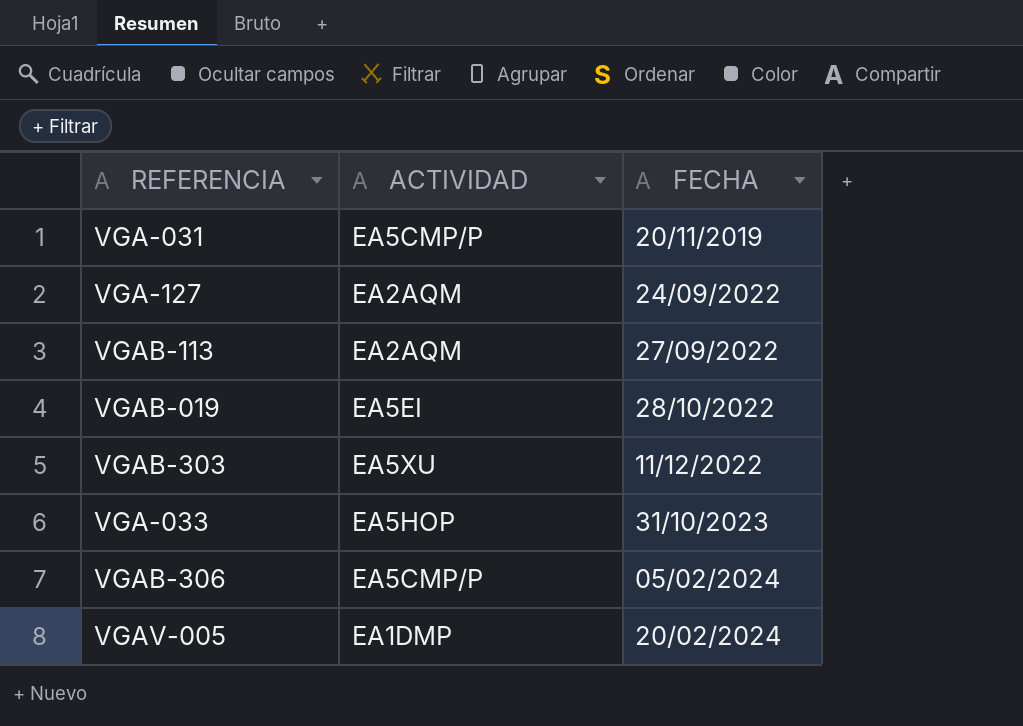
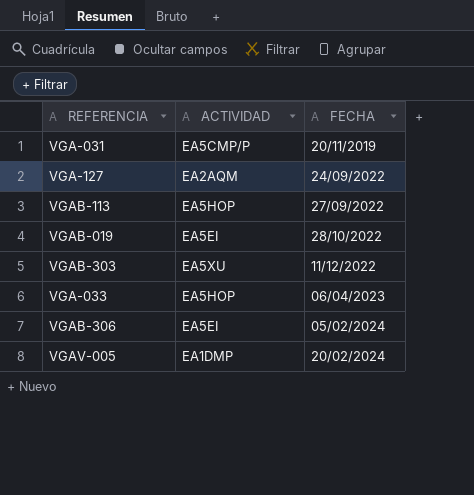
VGAB-113 | ACTIVIDAD: EA2AQM -> EA5HOP
VGA-033 | FECHA: 31/10/2023 -> 06/04/2023
VGAB-306 | ACTIVIDAD: EA5CMP/P -> EA5EI

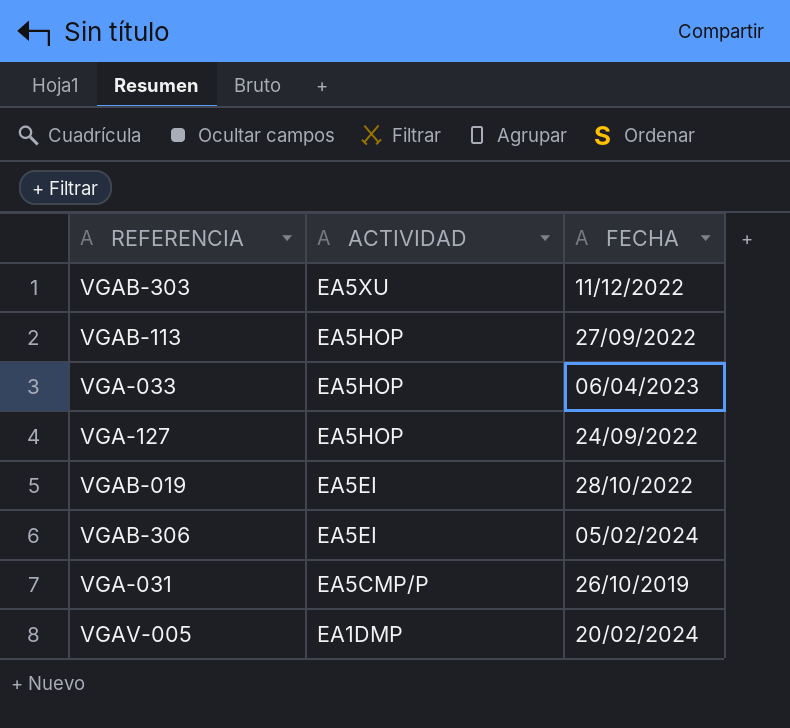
row order: FECHA ascending -> ACTIVIDAD descending
VGA-127 | ACTIVIDAD: EA2AQM -> EA5HOP
VGA-031 | FECHA: 20/11/2019 -> 26/10/2019

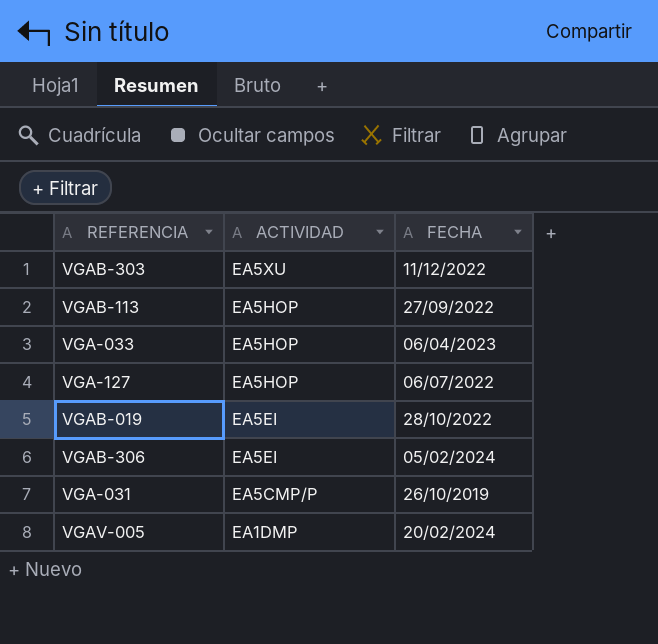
VGA-127 | FECHA: 24/09/2022 -> 06/07/2022

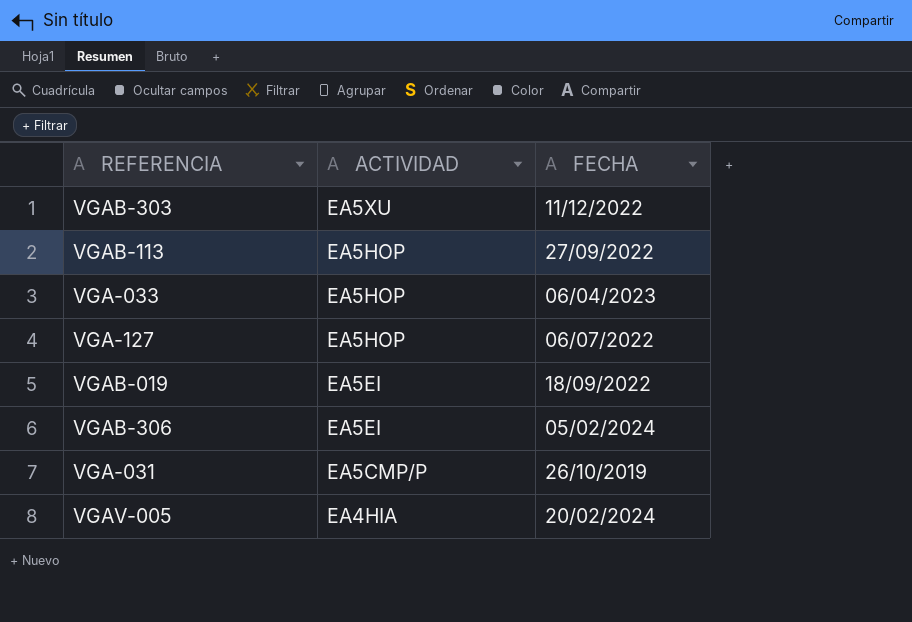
VGAB-019 | FECHA: 28/10/2022 -> 18/09/2022
VGAV-005 | ACTIVIDAD: EA1DMP -> EA4HIA

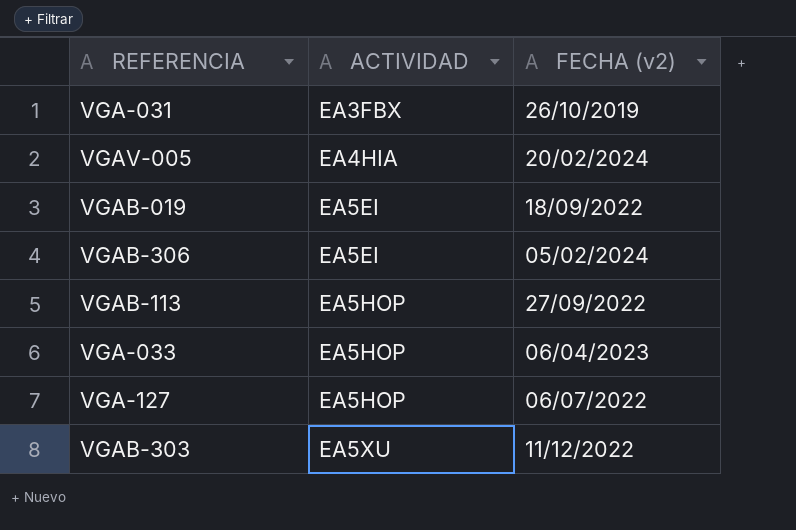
row order: ACTIVIDAD descending -> ACTIVIDAD ascending
column name: FECHA -> FECHA (v2)
VGA-031 | ACTIVIDAD: EA5CMP/P -> EA3FBX

